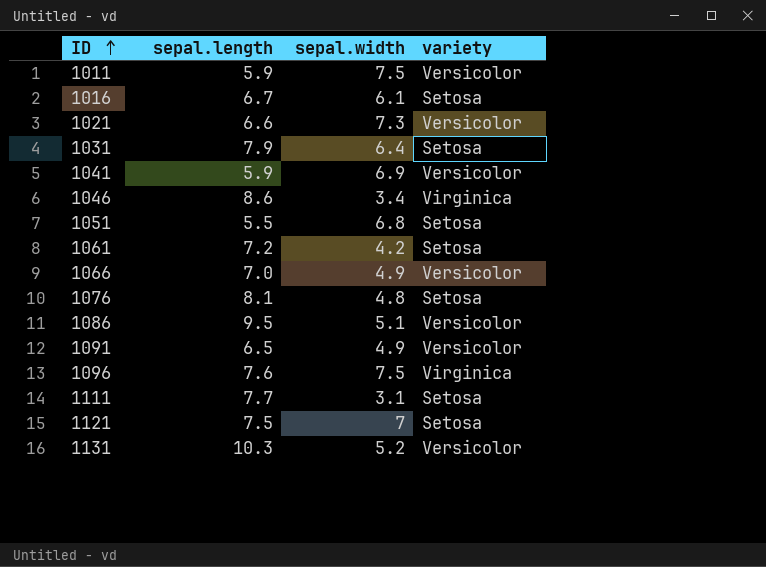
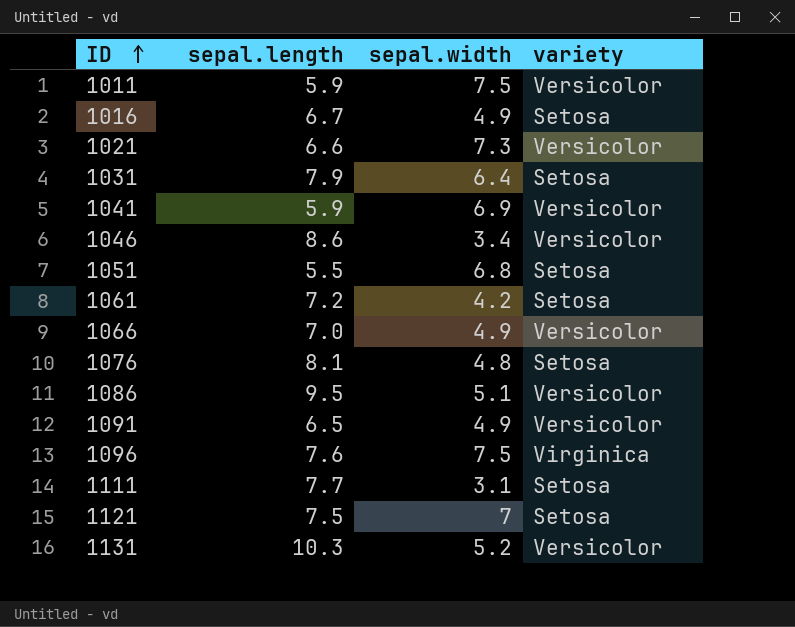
1016 | sepal.width: 6.1 -> 4.9
1046 | variety: Virginica -> Versicolor

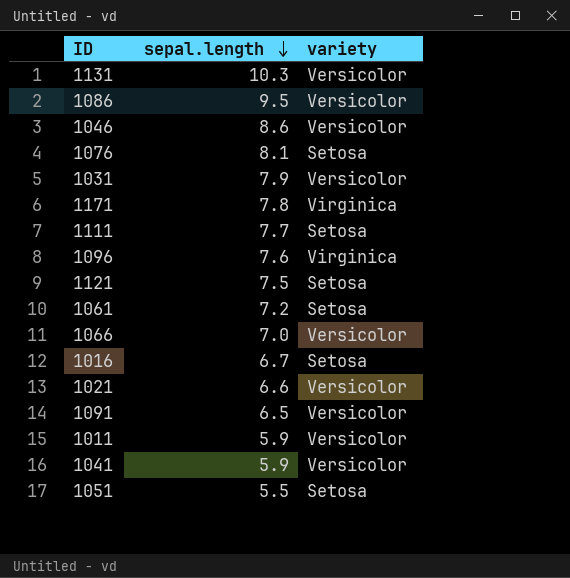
row order: ID ascending -> sepal.length descending
column sepal.width | position: 3 -> none
1031 | variety: Setosa -> Versicolor
row 1171: none -> 7.8 | Virginica

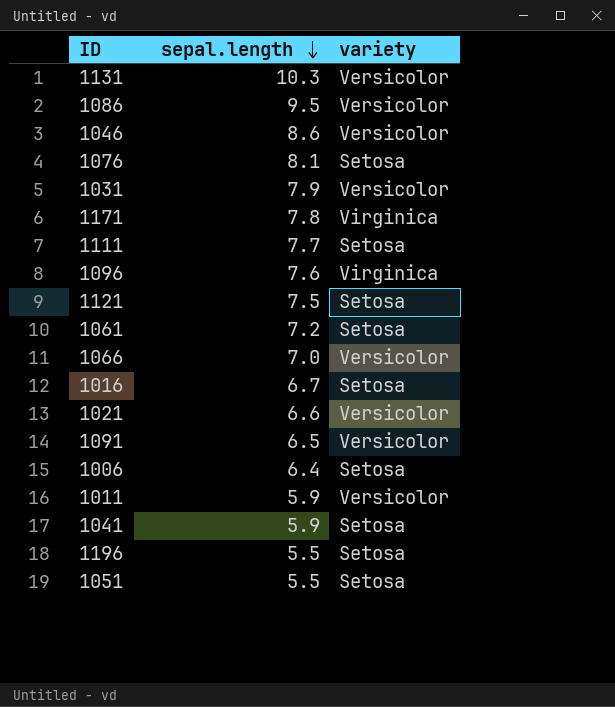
row 1006: none -> 6.4 | Setosa
1041 | variety: Versicolor -> Setosa
row 1196: none -> 5.5 | Setosa

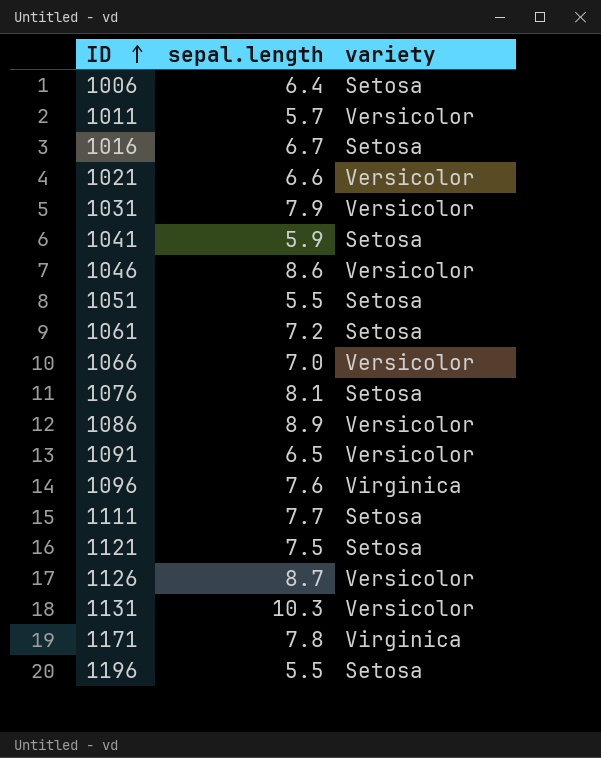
row order: sepal.length descending -> ID ascending
1011 | sepal.length: 5.9 -> 5.7
1086 | sepal.length: 9.5 -> 8.9
row 1126: none -> 8.7 | Versicolor

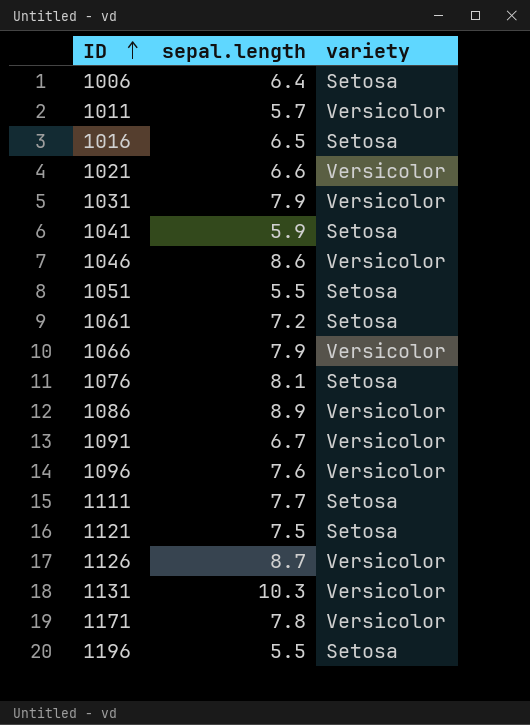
1016 | sepal.length: 6.7 -> 6.5
1066 | sepal.length: 7.0 -> 7.9
1091 | sepal.length: 6.5 -> 6.7
1096 | variety: Virginica -> Versicolor
1171 | variety: Virginica -> Versicolor

